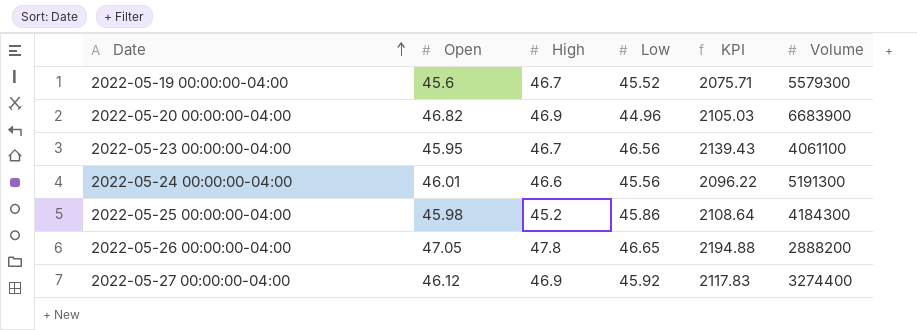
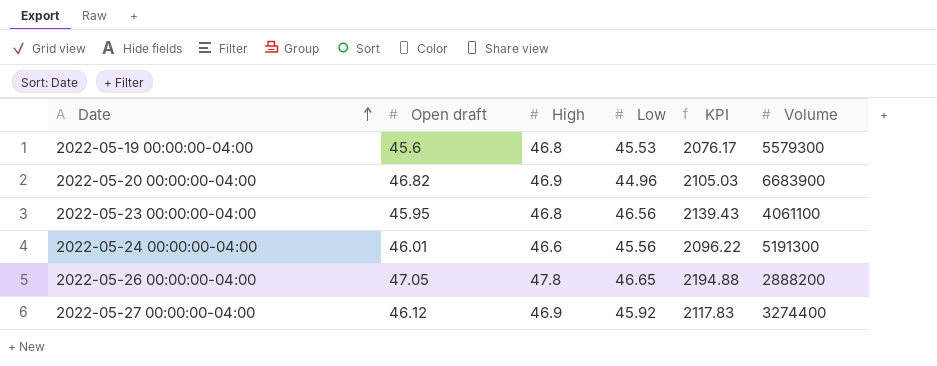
column name: Open -> Open draft
row 2022-05-25 00:00:00-04:00: 45.98 | 45.2 | 45.86 | 2108.64 | 4184300 -> none
2022-05-19 00:00:00-04:00 | High: 46.7 -> 46.8
2022-05-19 00:00:00-04:00 | Low: 45.52 -> 45.53
2022-05-19 00:00:00-04:00 | KPI: 2075.71 -> 2076.17
2022-05-23 00:00:00-04:00 | High: 46.7 -> 46.8

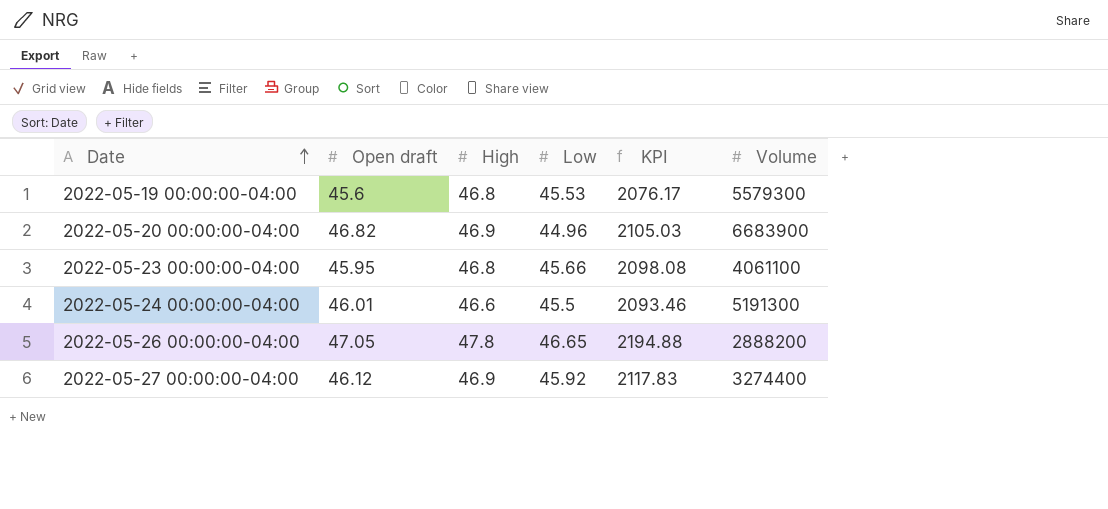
2022-05-23 00:00:00-04:00 | Low: 46.56 -> 45.66
2022-05-23 00:00:00-04:00 | KPI: 2139.43 -> 2098.08
2022-05-24 00:00:00-04:00 | Low: 45.56 -> 45.5
2022-05-24 00:00:00-04:00 | KPI: 2096.22 -> 2093.46

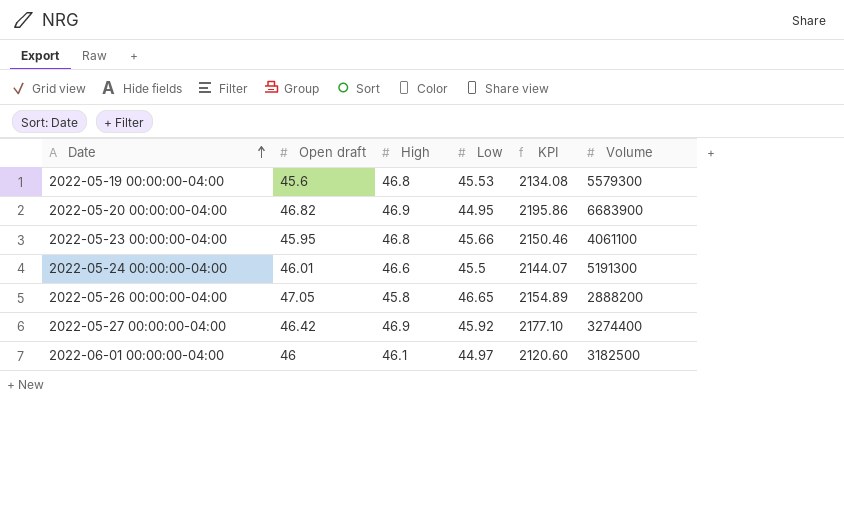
column KPI | formula: [Open draft] * [Low] -> [Open draft] * [High]
2022-05-20 00:00:00-04:00 | Low: 44.96 -> 44.95
2022-05-26 00:00:00-04:00 | High: 47.8 -> 45.8
2022-05-27 00:00:00-04:00 | Open draft: 46.12 -> 46.42
row 2022-06-01 00:00:00-04:00: none -> 46 | 46.1 | 44.97 | 2120.60 | 3182500

